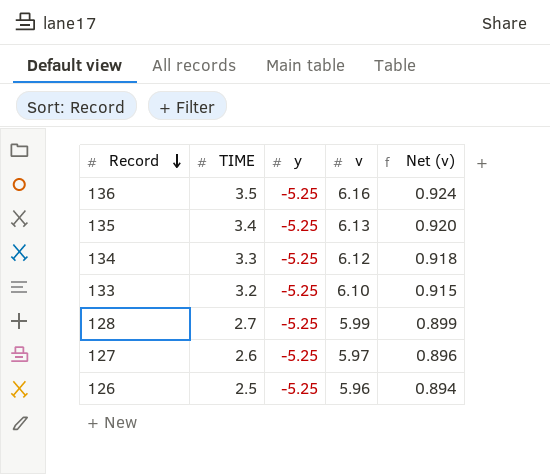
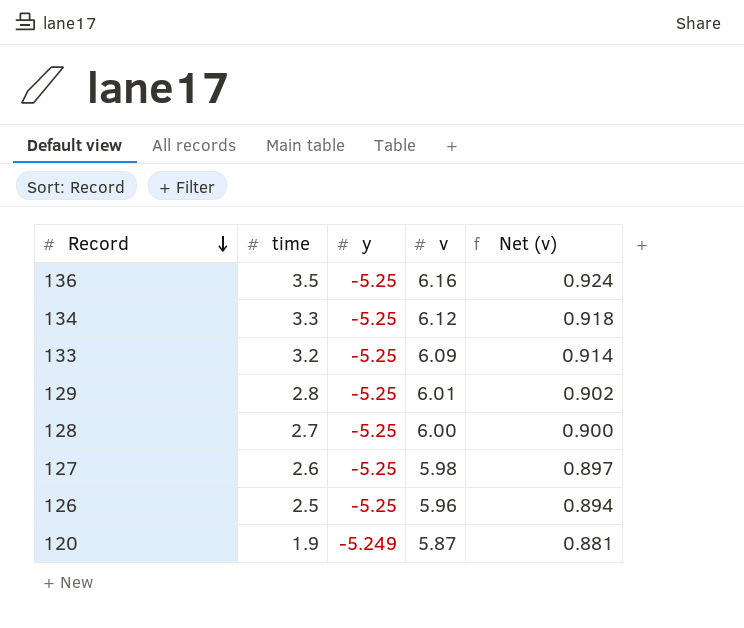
column name: TIME -> time
row 135: 3.4 | -5.25 | 6.13 | 0.920 -> none
133 | v: 6.10 -> 6.09
133 | Net (v): 0.915 -> 0.914
row 129: none -> 2.8 | -5.25 | 6.01 | 0.902
128 | v: 5.99 -> 6.00
128 | Net (v): 0.899 -> 0.900
127 | v: 5.97 -> 5.98
127 | Net (v): 0.896 -> 0.897
row 120: none -> 1.9 | -5.249 | 5.87 | 0.881

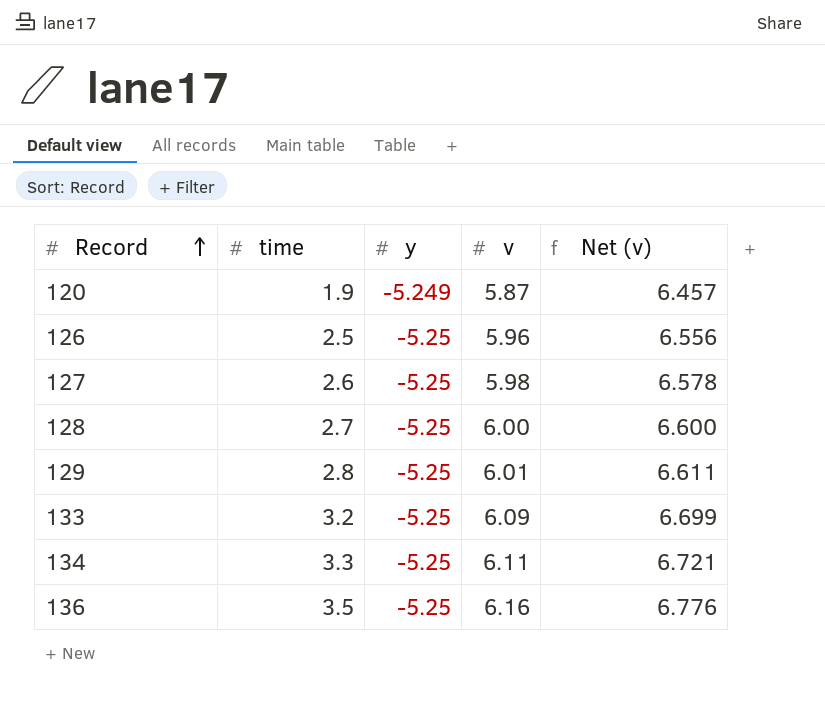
row order: Record descending -> Record ascending
column Net (v) | formula: [v] * 0.15 -> [v] * 1.1
134 | v: 6.12 -> 6.11

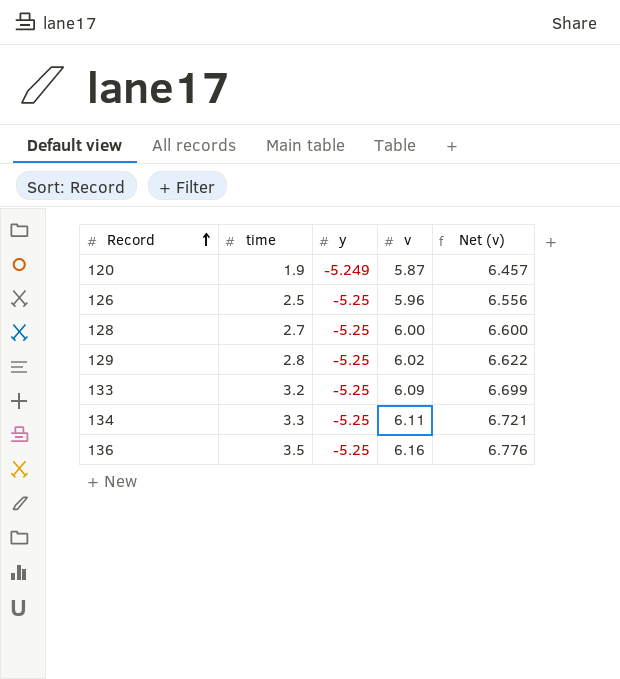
row 127: 2.6 | -5.25 | 5.98 | 6.578 -> none
129 | v: 6.01 -> 6.02
129 | Net (v): 6.611 -> 6.622

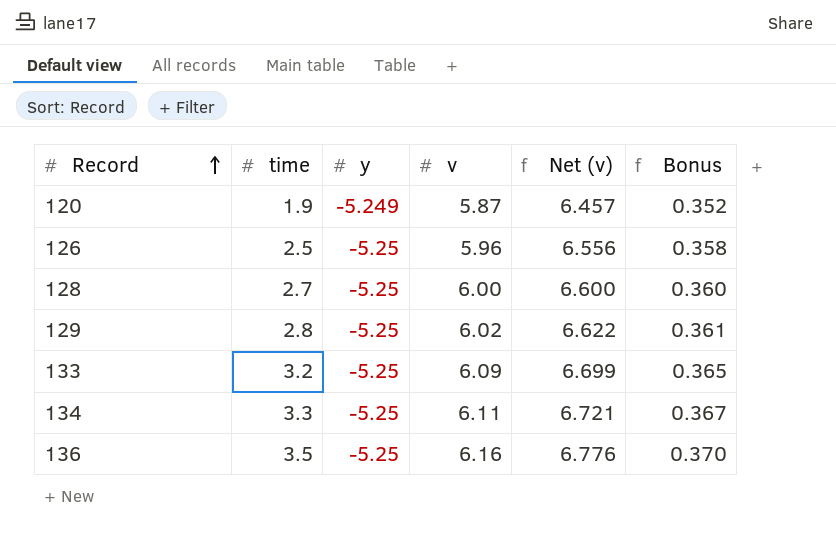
column Bonus | formula: none -> [v] * 0.06

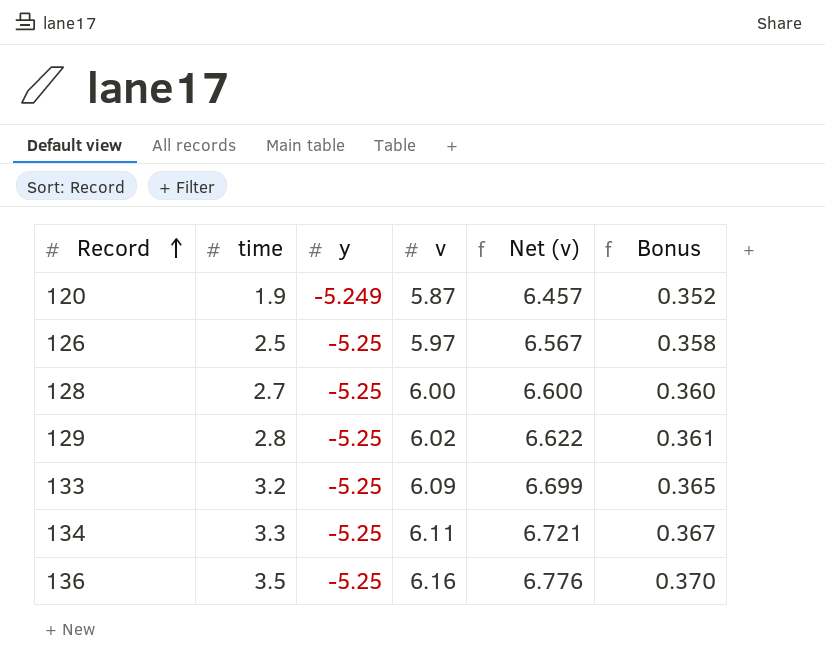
126 | v: 5.96 -> 5.97
126 | Net (v): 6.556 -> 6.567

